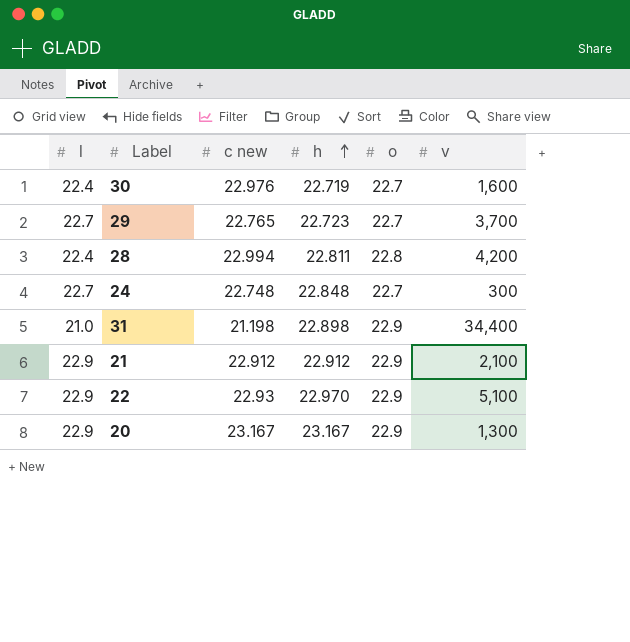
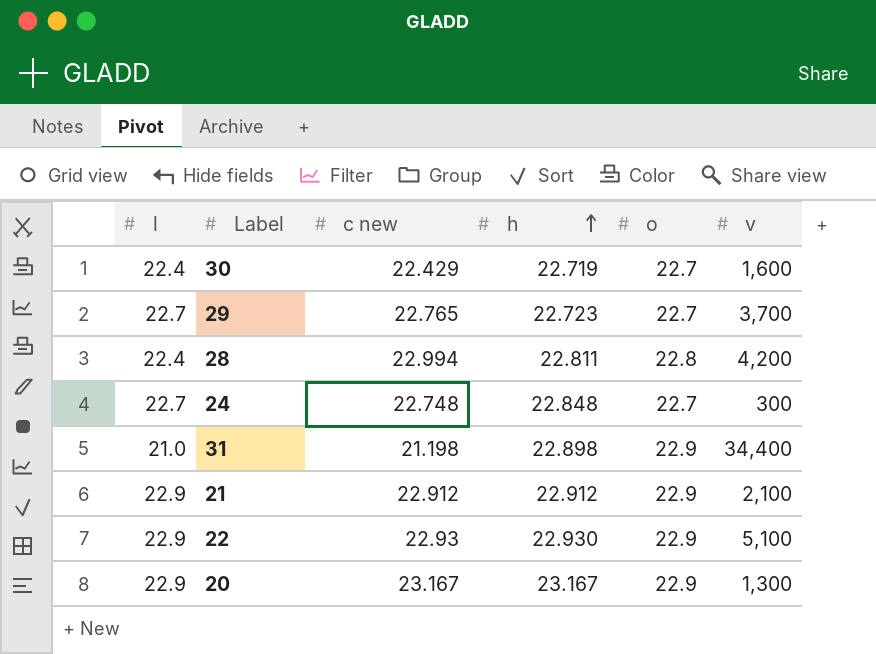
30 | c new: 22.976 -> 22.429
22 | h: 22.970 -> 22.930

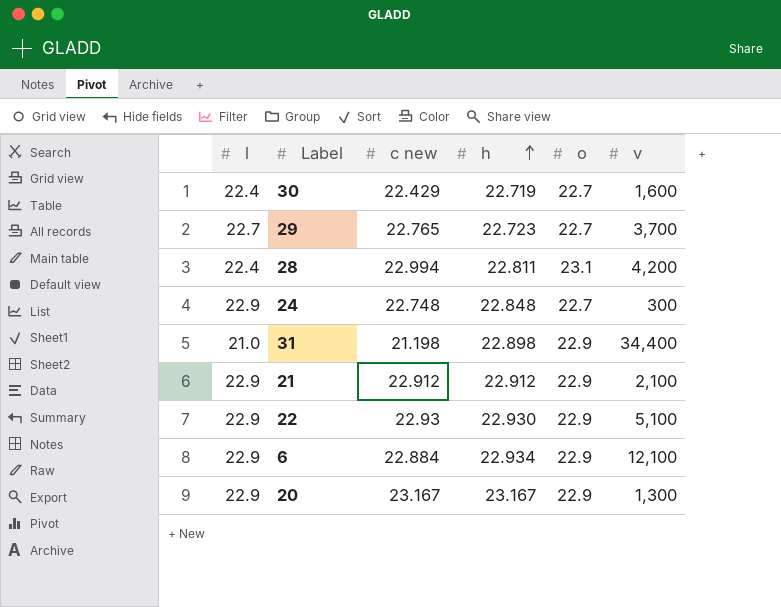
28 | o: 22.8 -> 23.1
24 | l: 22.7 -> 22.9
row 6: none -> 22.9 | 22.884 | 22.934 | 22.9 | 12,100

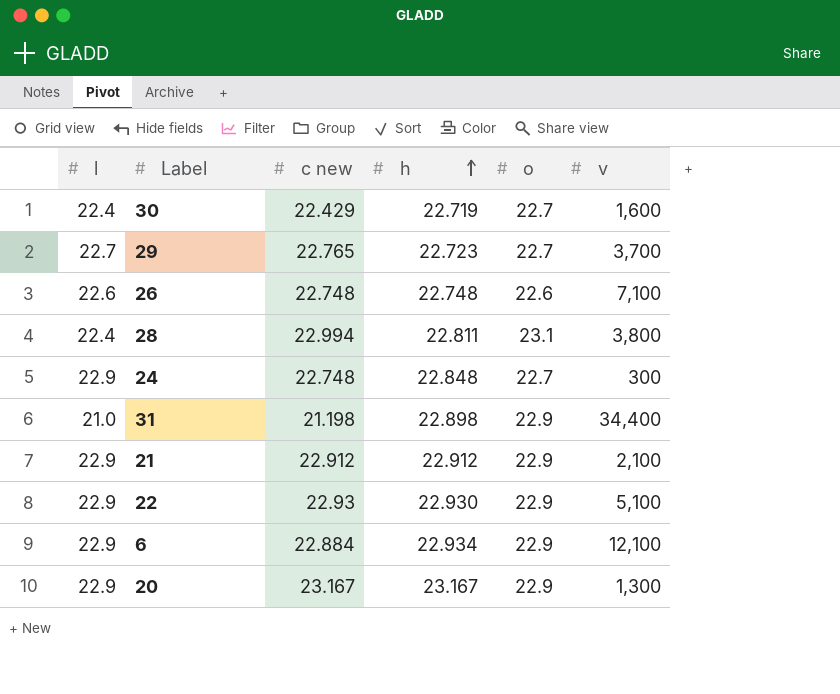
row 26: none -> 22.6 | 22.748 | 22.748 | 22.6 | 7,100
28 | v: 4,200 -> 3,800

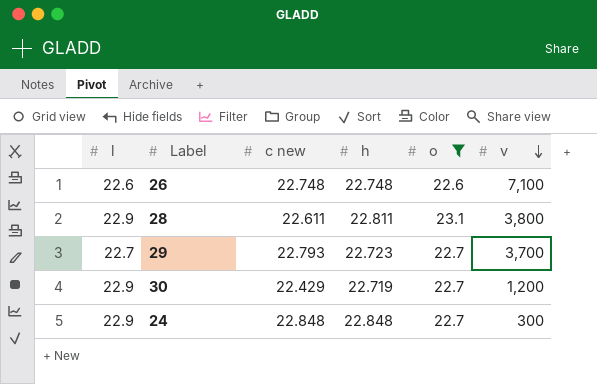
filter: none -> o != 22.9
row order: h ascending -> v descending
28 | l: 22.4 -> 22.9
28 | c new: 22.994 -> 22.611
29 | c new: 22.765 -> 22.793
30 | l: 22.4 -> 22.9
30 | v: 1,600 -> 1,200
24 | c new: 22.748 -> 22.848

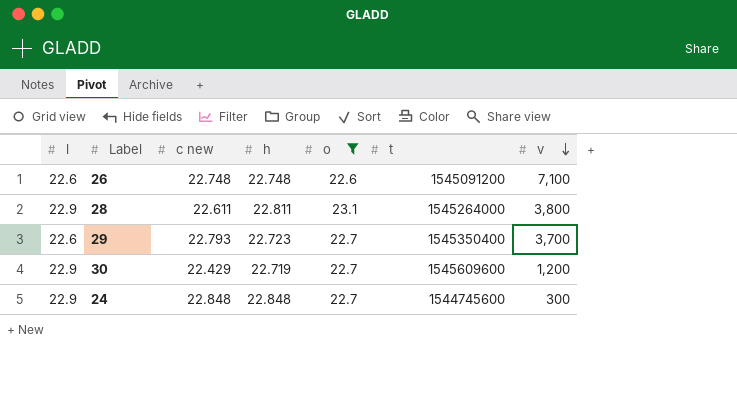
column t | position: none -> 6
29 | l: 22.7 -> 22.6

